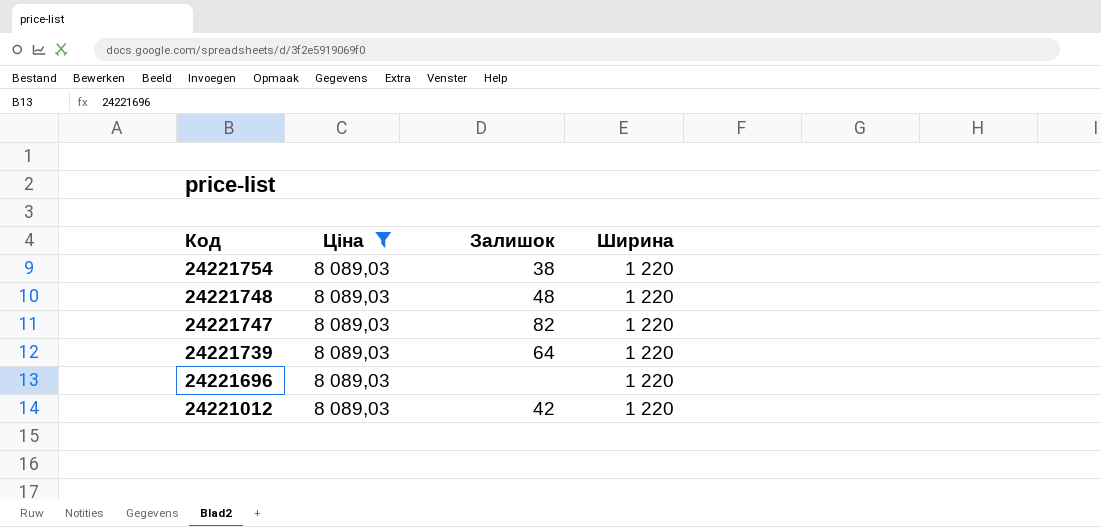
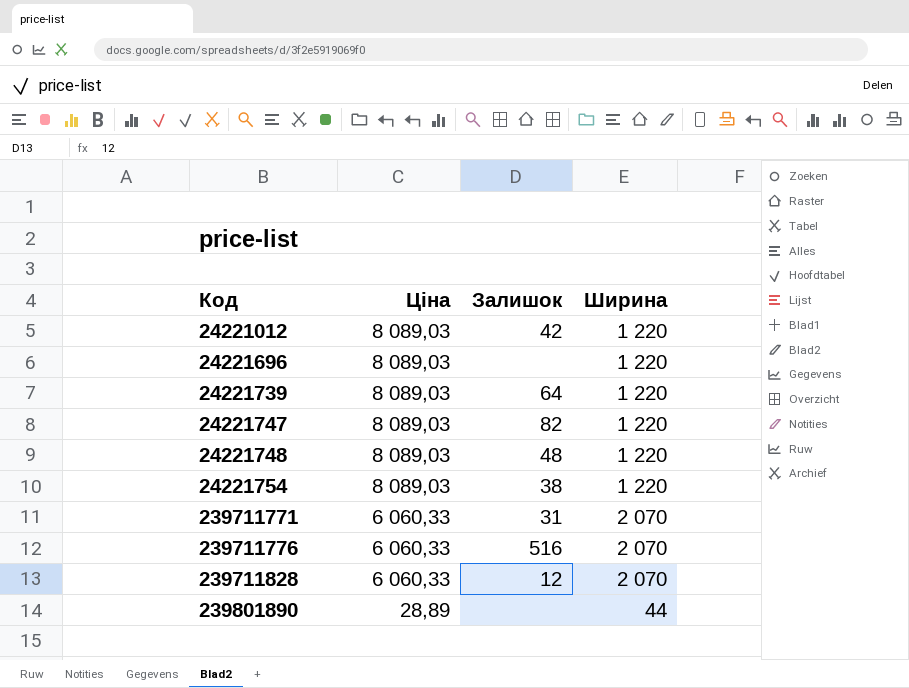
filter: Ціна = 8 089,03 -> none
row order: Код descending -> Код ascending

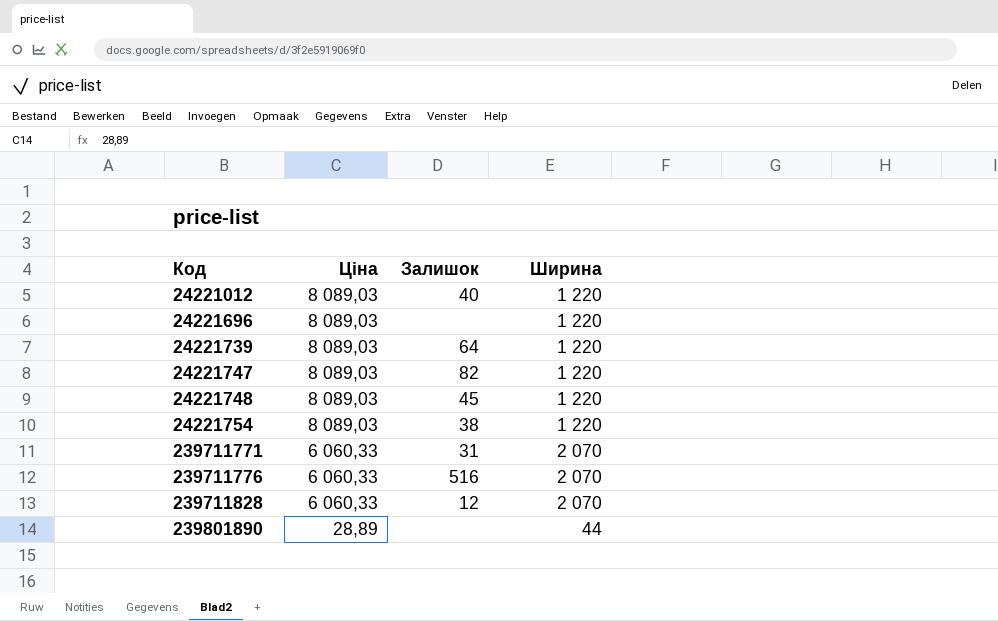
24221012 | Залишок: 42 -> 40
24221748 | Залишок: 48 -> 45

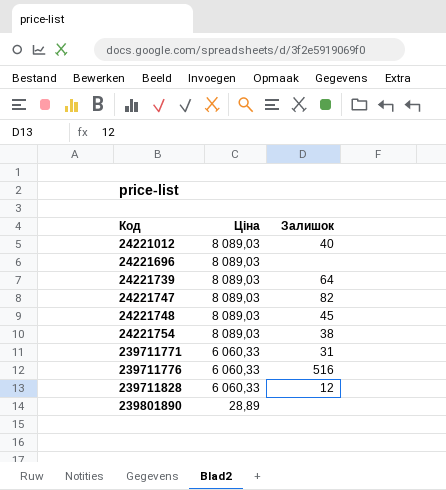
column Ширина | position: 4 -> none

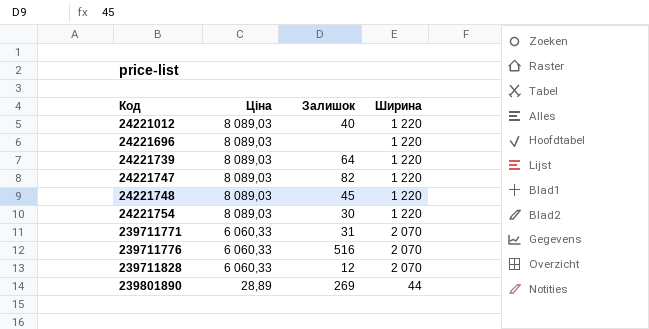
column Ширина | position: none -> 4
24221754 | Залишок: 38 -> 30
239801890 | Залишок: none -> 269

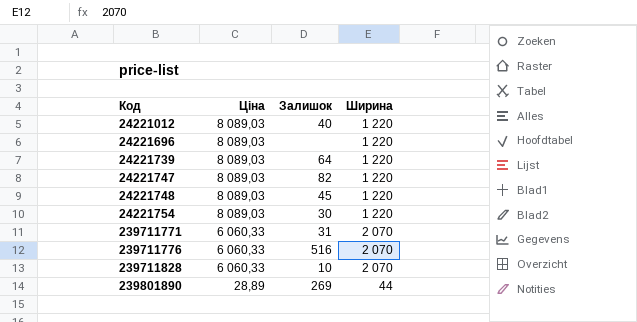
239711828 | Залишок: 12 -> 10

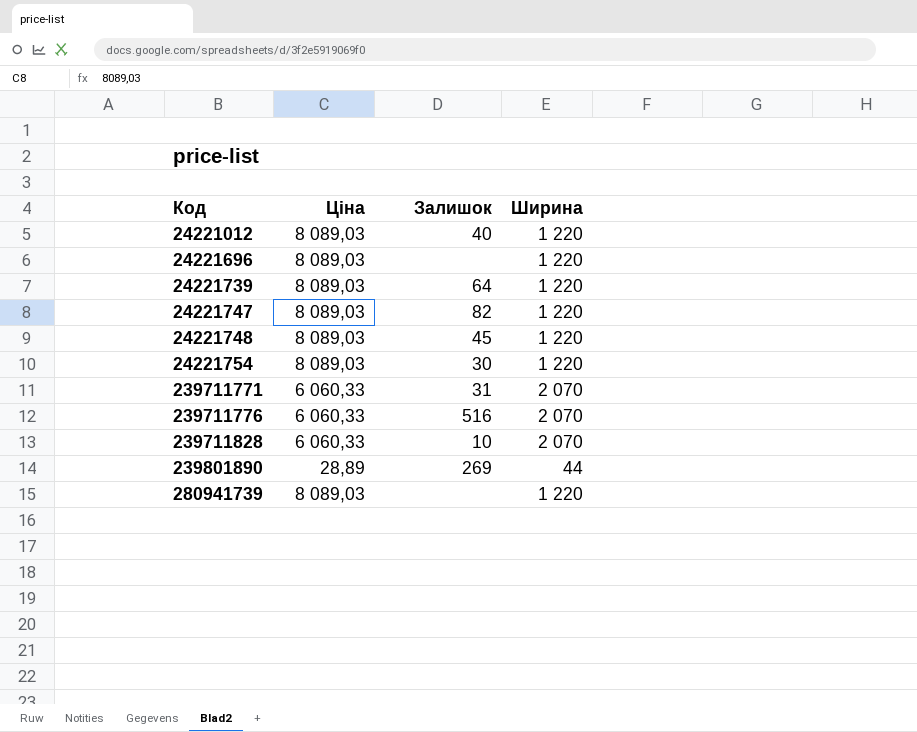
row 280941739: none -> 8 089,03 | none | 1 220

